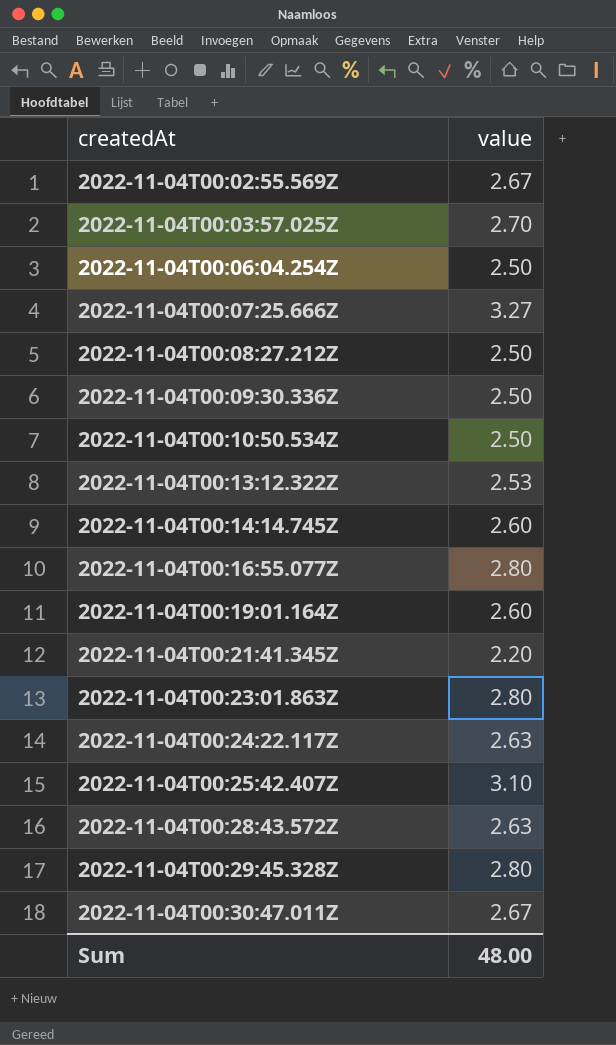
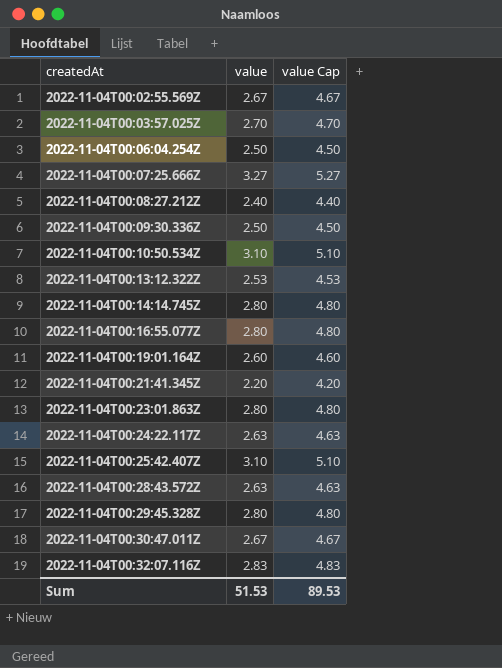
column value Cap | formula: none -> [value] + 2
2022-11-04T00:08:27.212Z | value: 2.50 -> 2.40
2022-11-04T00:10:50.534Z | value: 2.50 -> 3.10
2022-11-04T00:14:14.745Z | value: 2.60 -> 2.80
row 2022-11-04T00:32:07.116Z: none -> 2.83 | 4.83
Sum | value: 48.00 -> 51.53

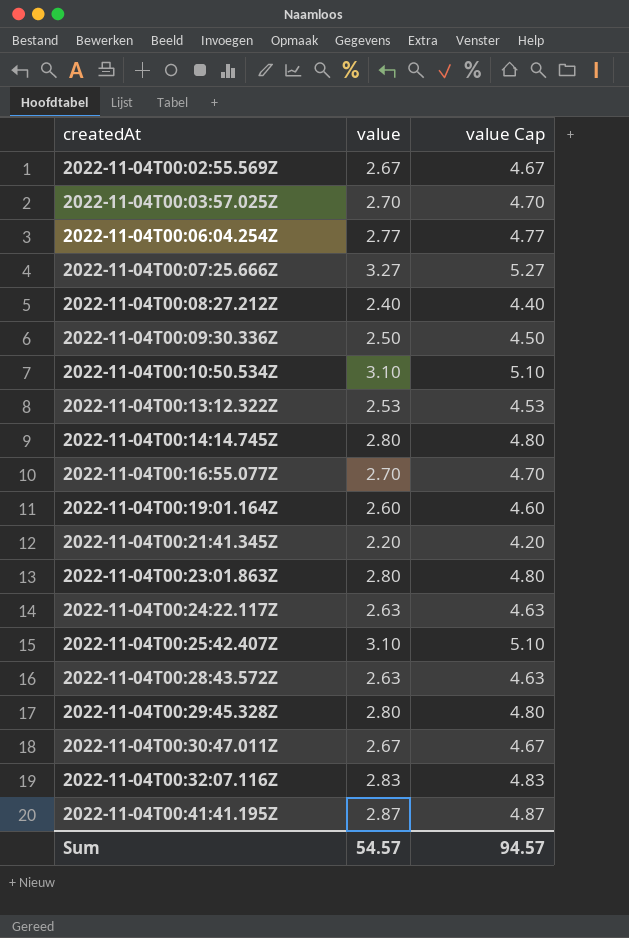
2022-11-04T00:06:04.254Z | value: 2.50 -> 2.77
2022-11-04T00:06:04.254Z | value Cap: 4.50 -> 4.77
2022-11-04T00:16:55.077Z | value: 2.80 -> 2.70
2022-11-04T00:16:55.077Z | value Cap: 4.80 -> 4.70
row 2022-11-04T00:41:41.195Z: none -> 2.87 | 4.87
Sum | value: 51.53 -> 54.57
Sum | value Cap: 89.53 -> 94.57

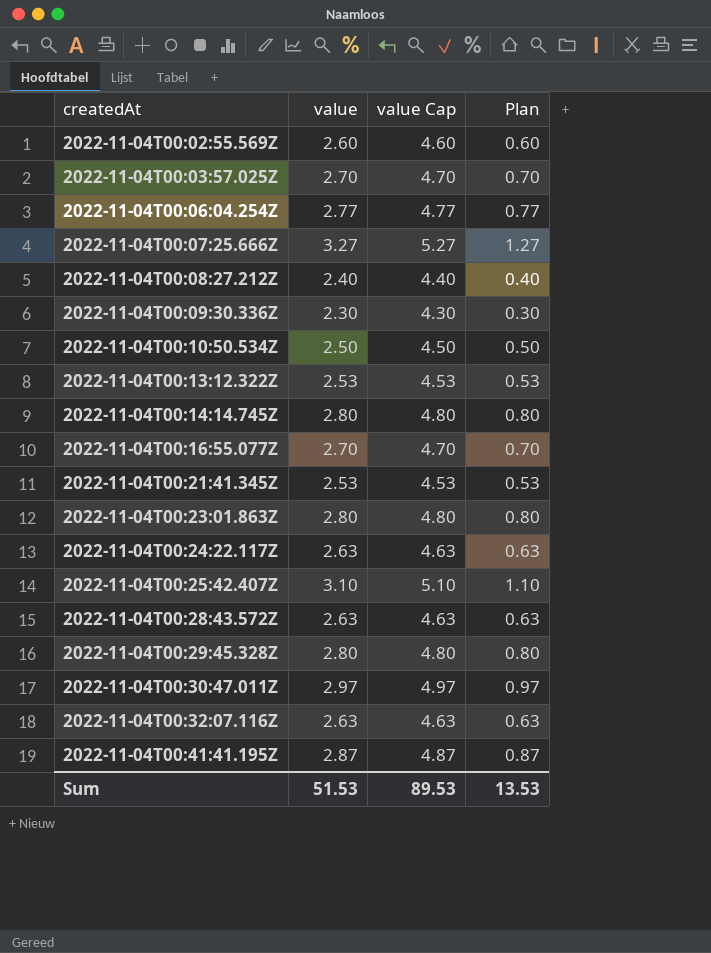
column Plan | formula: none -> [value] - 2
row 2022-11-04T00:19:01.164Z: 2.60 | 4.60 -> none
2022-11-04T00:02:55.569Z | value: 2.67 -> 2.60
2022-11-04T00:02:55.569Z | value Cap: 4.67 -> 4.60
2022-11-04T00:09:30.336Z | value: 2.50 -> 2.30
2022-11-04T00:09:30.336Z | value Cap: 4.50 -> 4.30
2022-11-04T00:10:50.534Z | value: 3.10 -> 2.50
2022-11-04T00:10:50.534Z | value Cap: 5.10 -> 4.50
2022-11-04T00:21:41.345Z | value: 2.20 -> 2.53
2022-11-04T00:21:41.345Z | value Cap: 4.20 -> 4.53
2022-11-04T00:30:47.011Z | value: 2.67 -> 2.97
2022-11-04T00:30:47.011Z | value Cap: 4.67 -> 4.97
2022-11-04T00:32:07.116Z | value: 2.83 -> 2.63
2022-11-04T00:32:07.116Z | value Cap: 4.83 -> 4.63
Sum | value: 54.57 -> 51.53
Sum | value Cap: 94.57 -> 89.53

